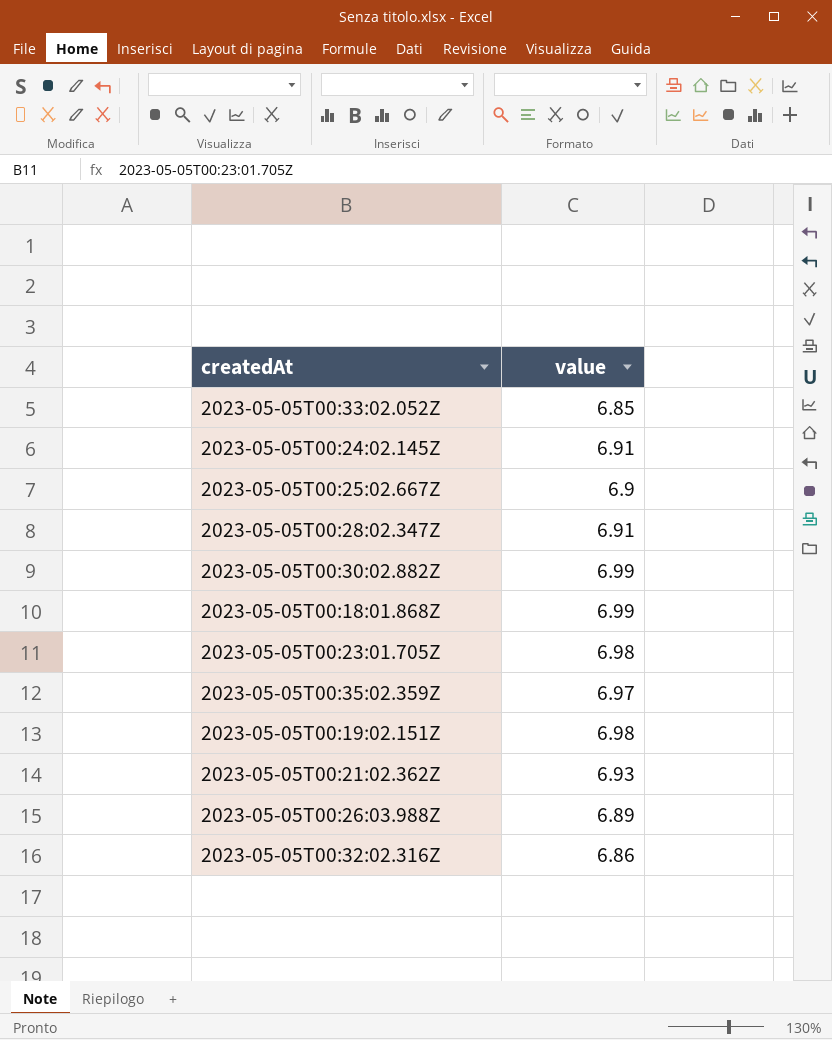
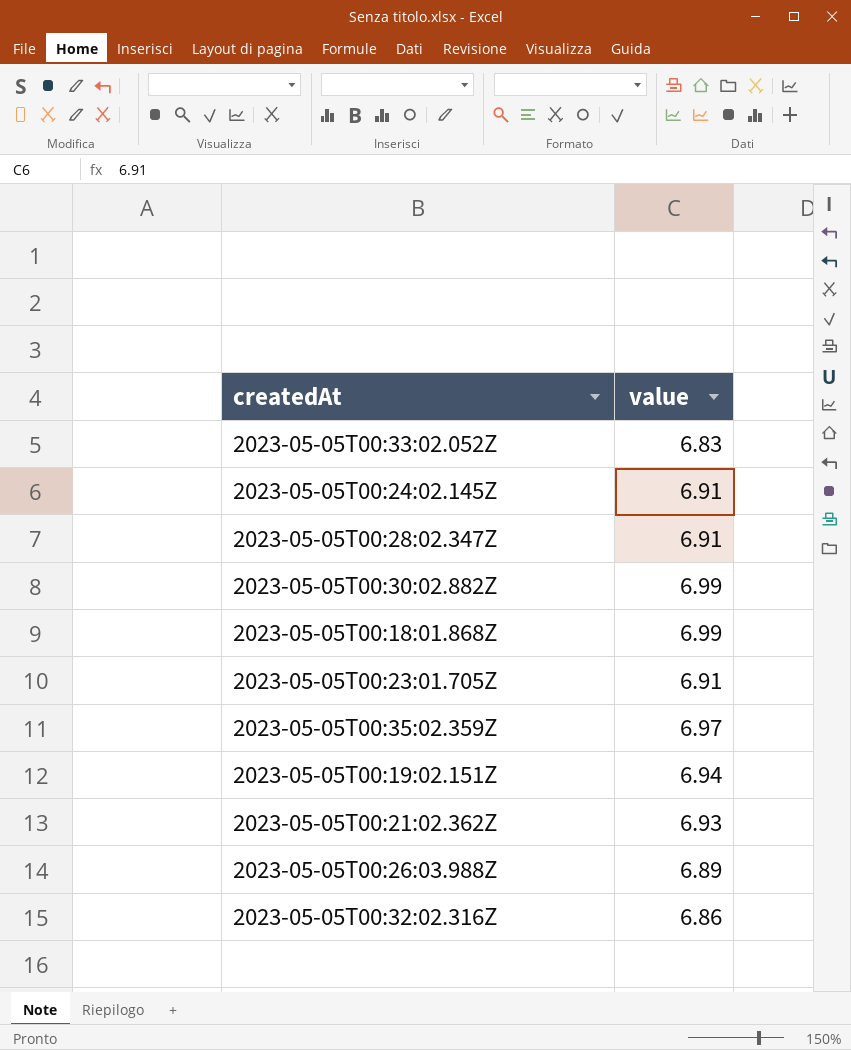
row 2023-05-05T00:25:02.667Z: 6.9 -> none
2023-05-05T00:33:02.052Z | value: 6.85 -> 6.83
2023-05-05T00:23:01.705Z | value: 6.98 -> 6.91
2023-05-05T00:19:02.151Z | value: 6.98 -> 6.94

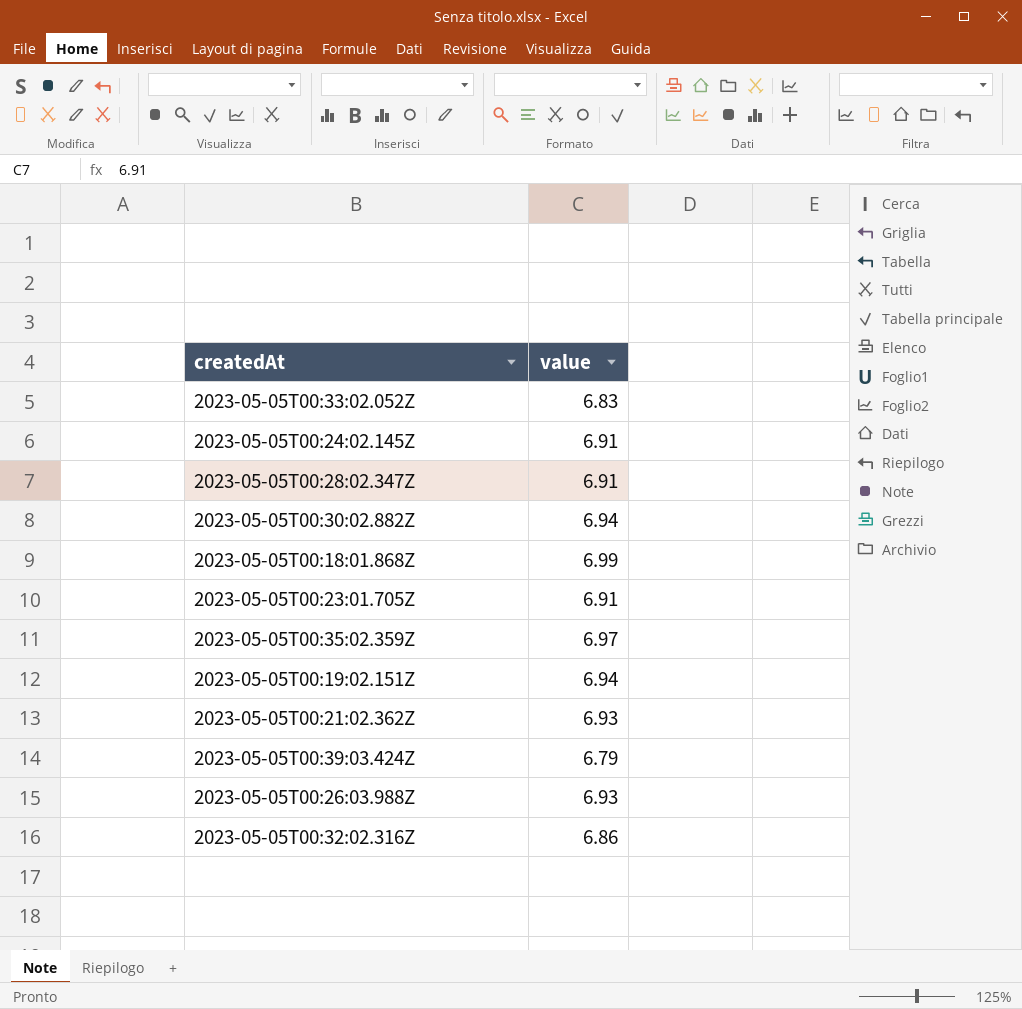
2023-05-05T00:30:02.882Z | value: 6.99 -> 6.94
row 2023-05-05T00:39:03.424Z: none -> 6.79
2023-05-05T00:26:03.988Z | value: 6.89 -> 6.93

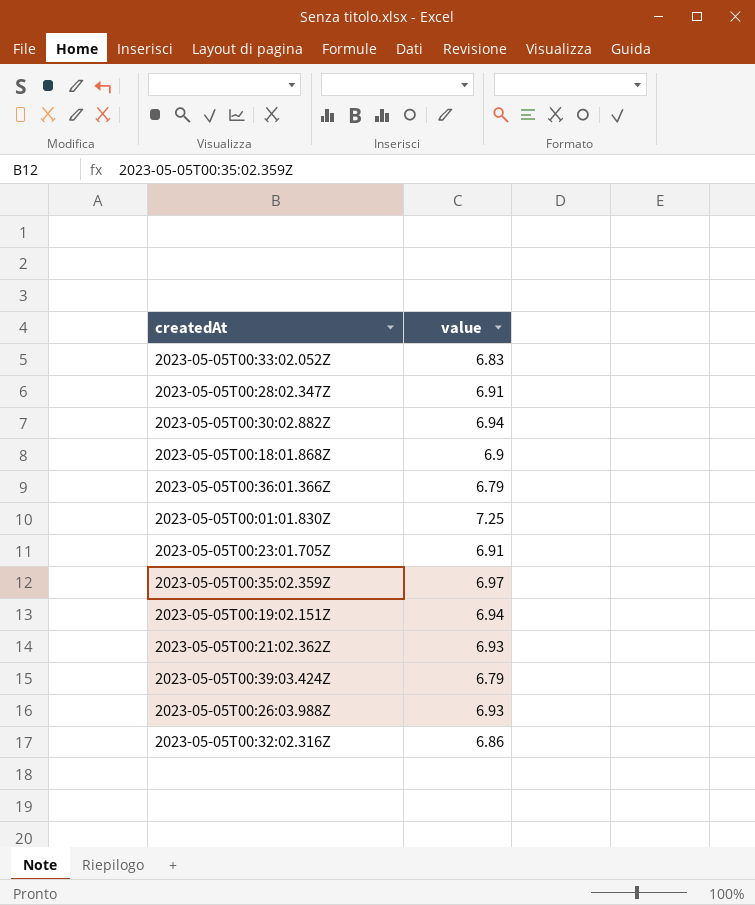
row 2023-05-05T00:24:02.145Z: 6.91 -> none
2023-05-05T00:18:01.868Z | value: 6.99 -> 6.9
row 2023-05-05T00:36:01.366Z: none -> 6.79
row 2023-05-05T00:01:01.830Z: none -> 7.25

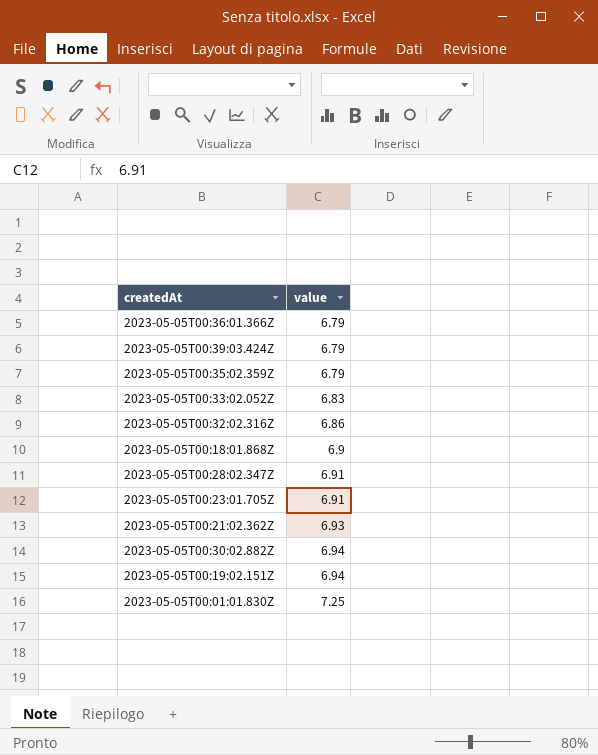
row order: none -> value ascending
row 2023-05-05T00:26:03.988Z: 6.93 -> none
2023-05-05T00:35:02.359Z | value: 6.97 -> 6.79

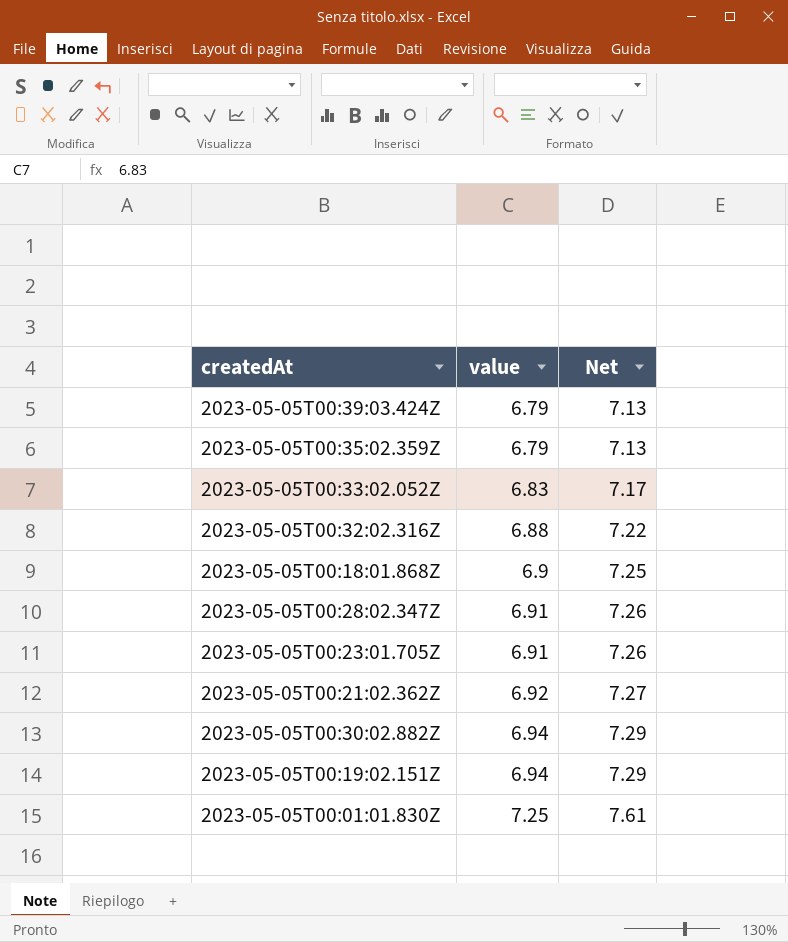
column Net | formula: none -> [value] * 1.05
row 2023-05-05T00:36:01.366Z: 6.79 -> none
2023-05-05T00:32:02.316Z | value: 6.86 -> 6.88
2023-05-05T00:21:02.362Z | value: 6.93 -> 6.92

